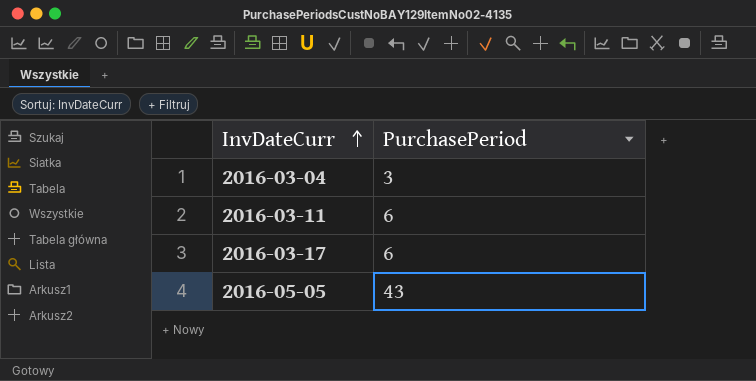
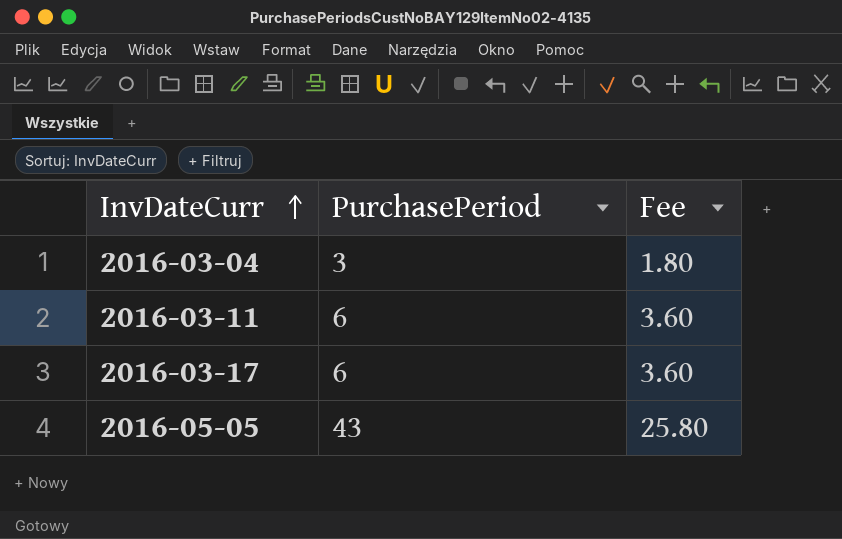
column Fee | formula: none -> [PurchasePeriod] * 0.6

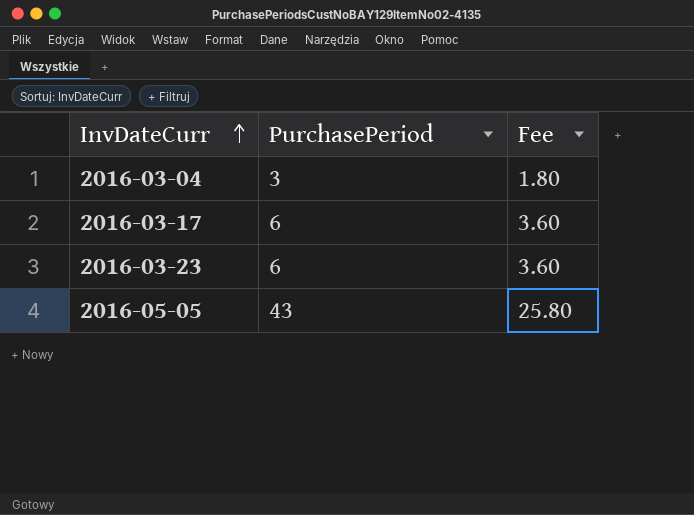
row 2016-03-11: 6 | 3.60 -> none
row 2016-03-23: none -> 6 | 3.60

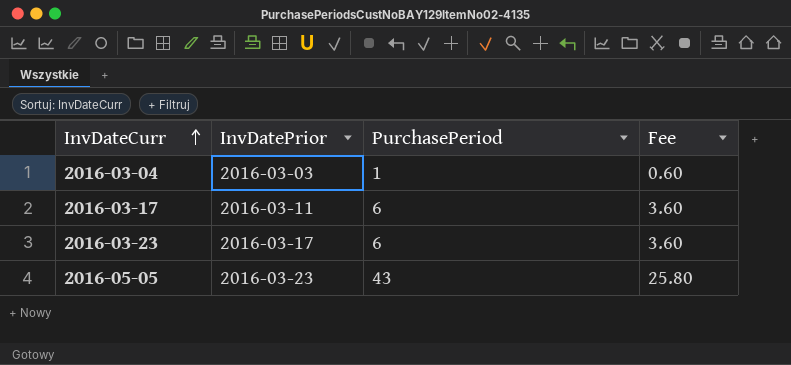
column InvDatePrior | position: none -> 2
2016-03-04 | PurchasePeriod: 3 -> 1
2016-03-04 | Fee: 1.80 -> 0.60

